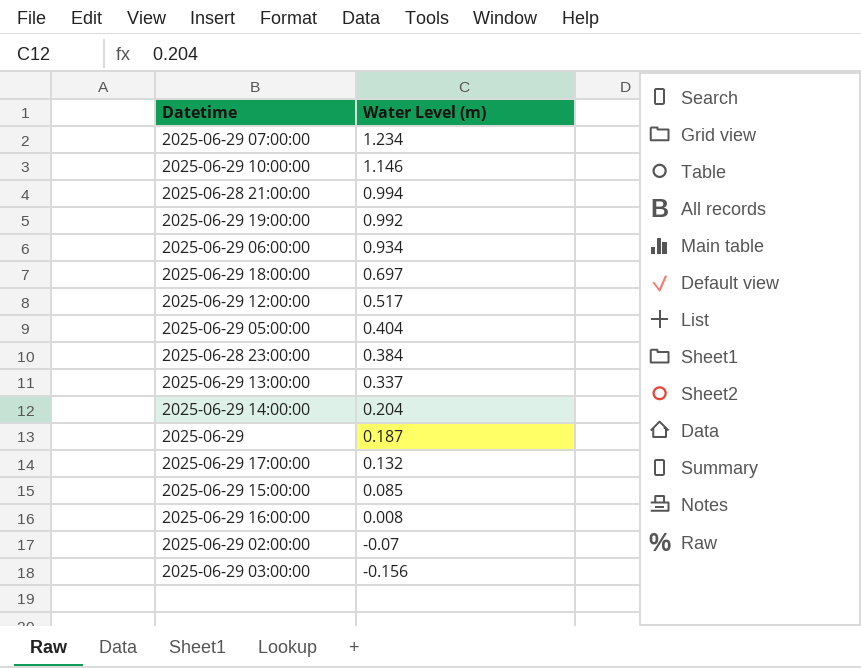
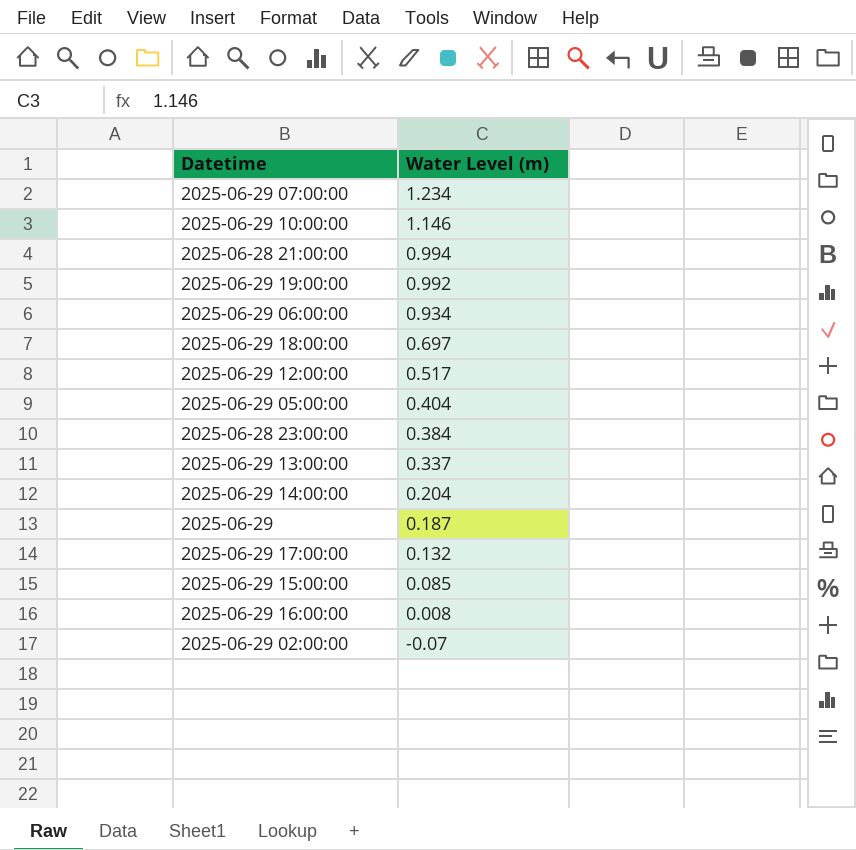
row 2025-06-29 03:00:00: -0.156 -> none

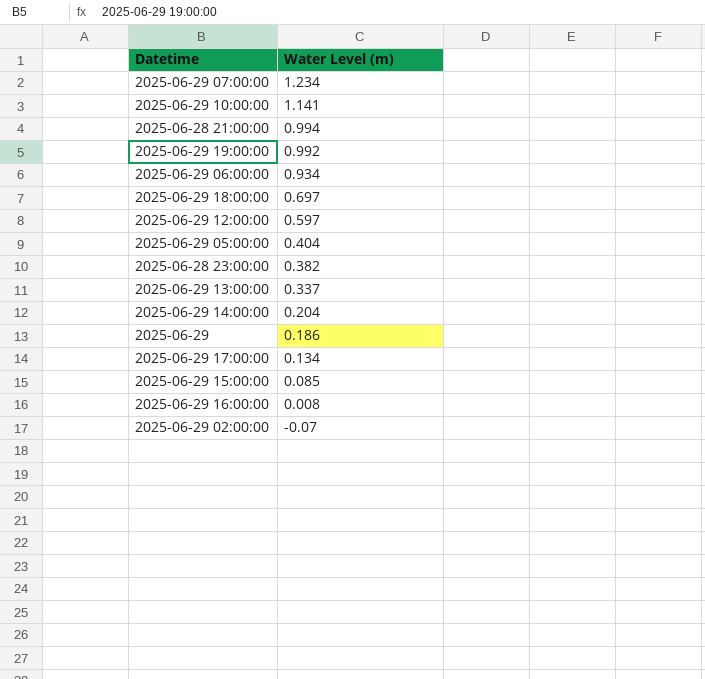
2025-06-29 10:00:00 | Water Level (m): 1.146 -> 1.141
2025-06-29 12:00:00 | Water Level (m): 0.517 -> 0.597
2025-06-28 23:00:00 | Water Level (m): 0.384 -> 0.382
2025-06-29 | Water Level (m): 0.187 -> 0.186
2025-06-29 17:00:00 | Water Level (m): 0.132 -> 0.134

